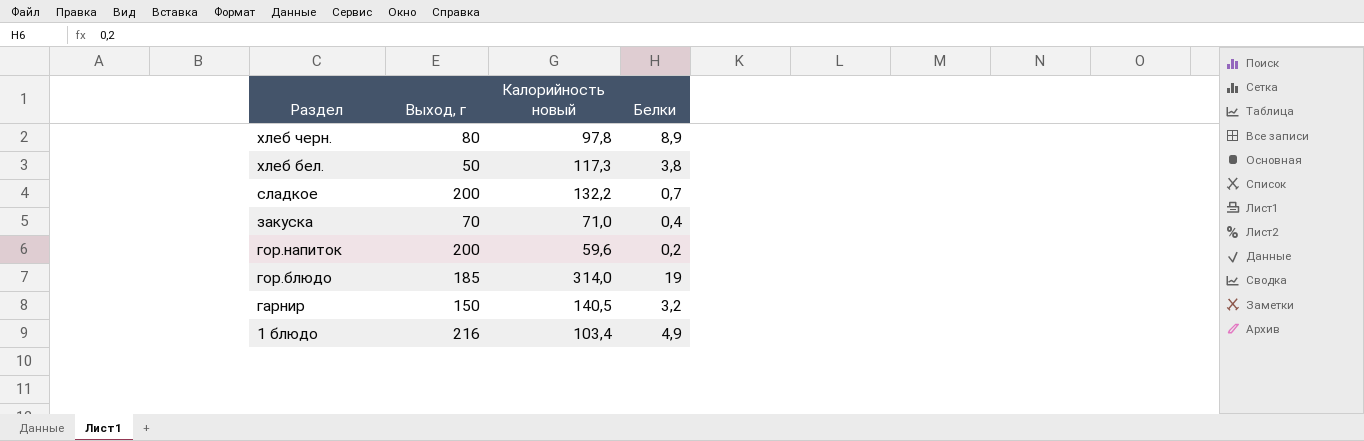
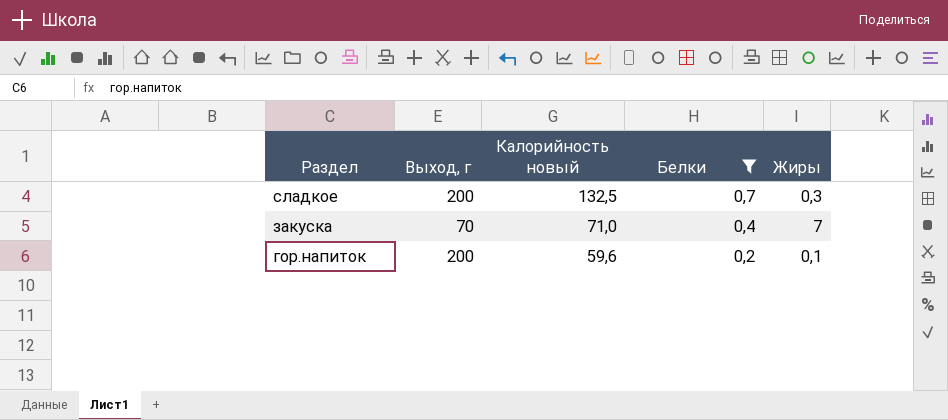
filter: none -> Белки <= 0,7
column Жиры | position: none -> 5
сладкое | Калорийность новый: 132,2 -> 132,5

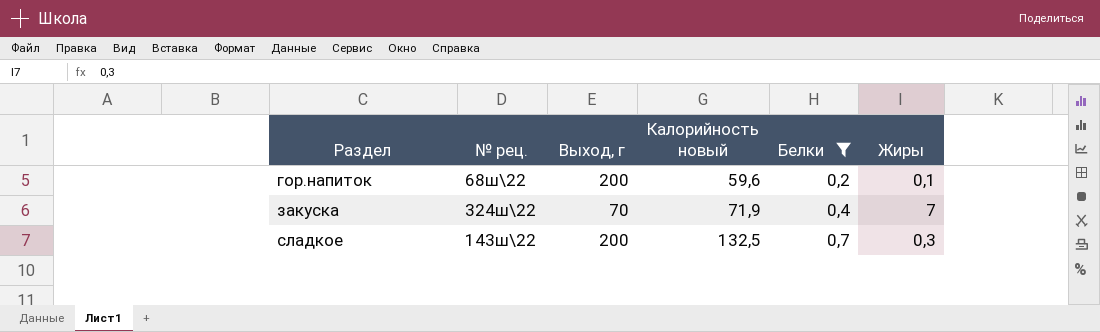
row order: Раздел descending -> Раздел ascending
column № рец. | position: none -> 2
закуска | Калорийность новый: 71,0 -> 71,9

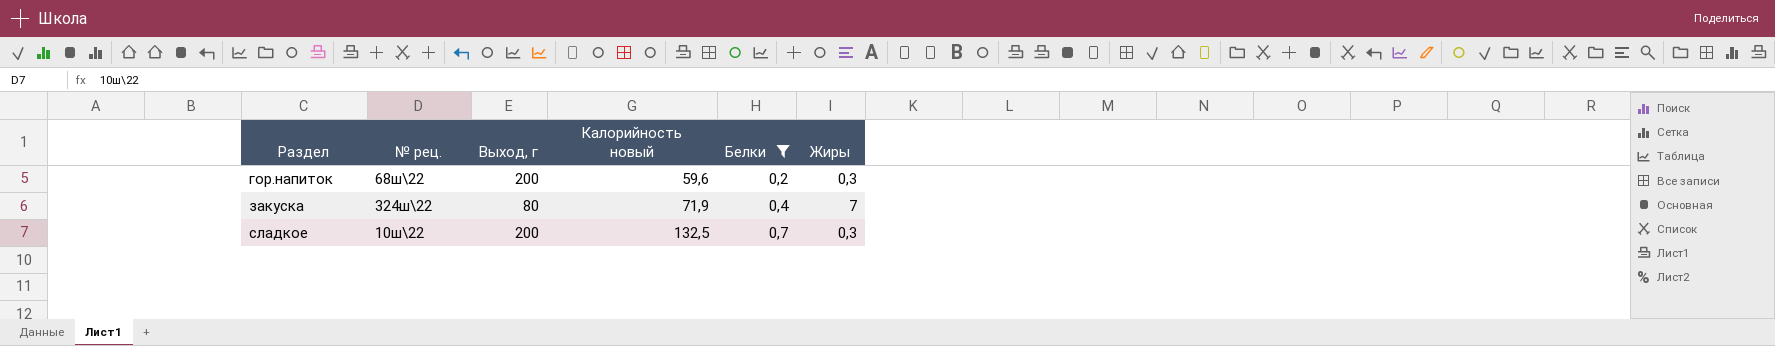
гор.напиток | Жиры: 0,1 -> 0,3
закуска | Выход, г: 70 -> 80
сладкое | № рец.: 143ш\22 -> 10ш\22

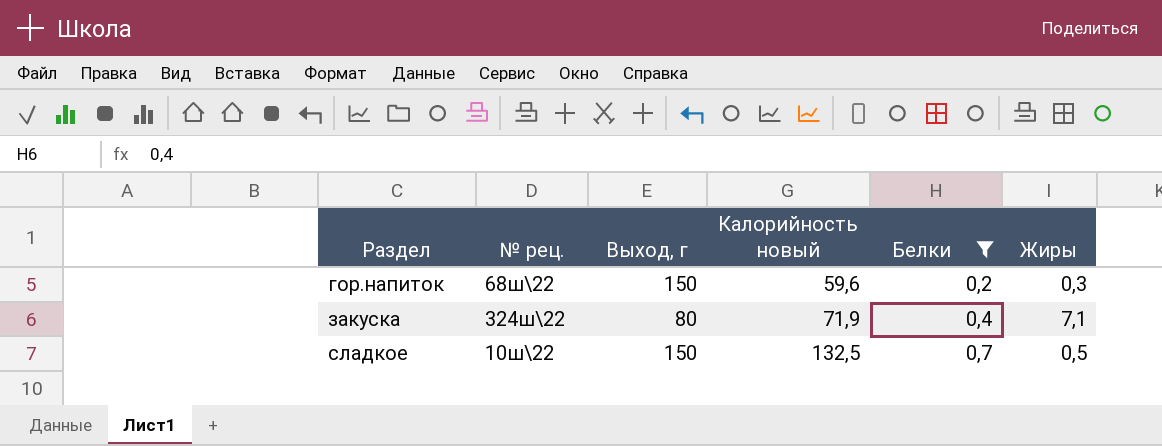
гор.напиток | Выход, г: 200 -> 150
закуска | Жиры: 7 -> 7,1
сладкое | Выход, г: 200 -> 150
сладкое | Жиры: 0,3 -> 0,5

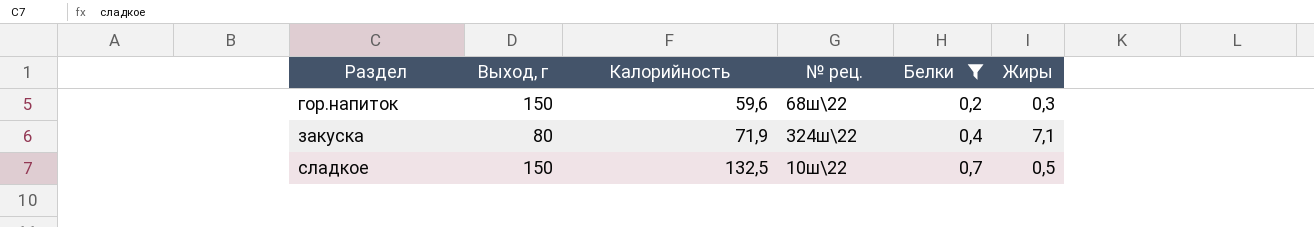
column name: Калорийность новый -> Калорийность
column № рец. | position: 2 -> 4

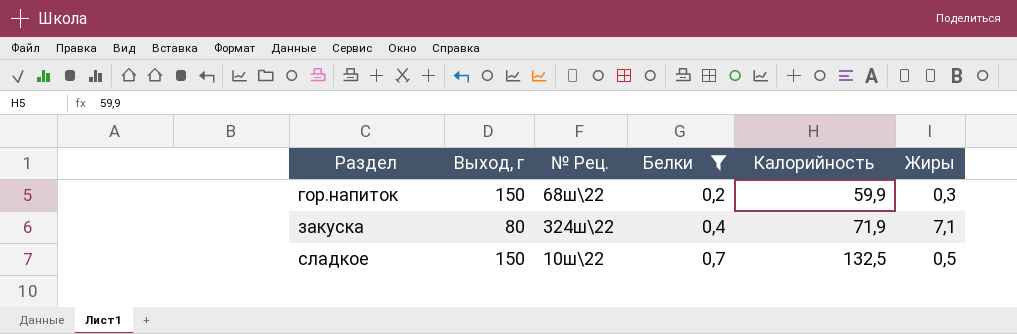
column name: № рец. -> № Рец.
column Калорийность | position: 3 -> 5
гор.напиток | Калорийность: 59,6 -> 59,9

